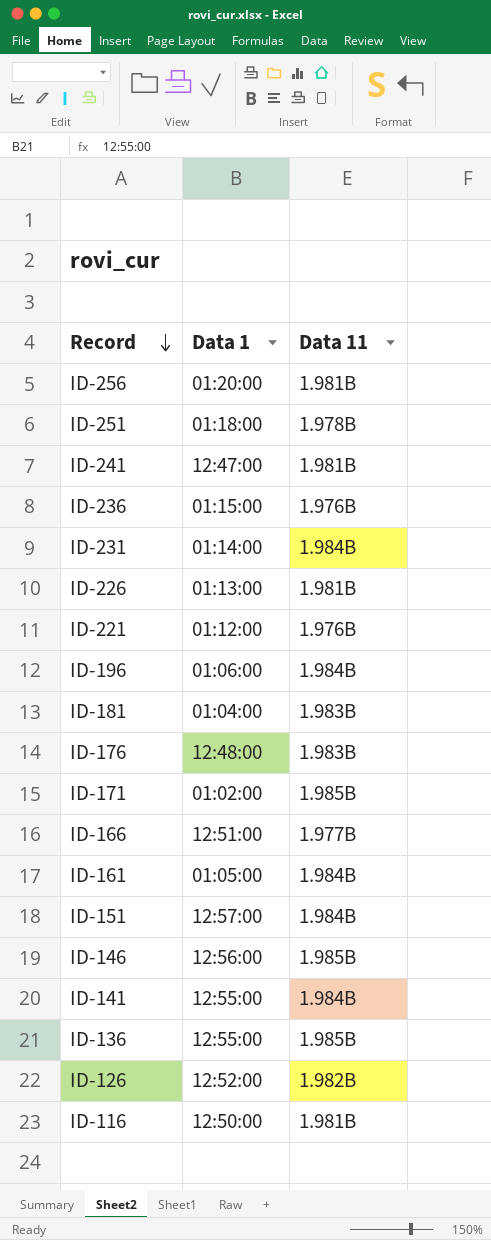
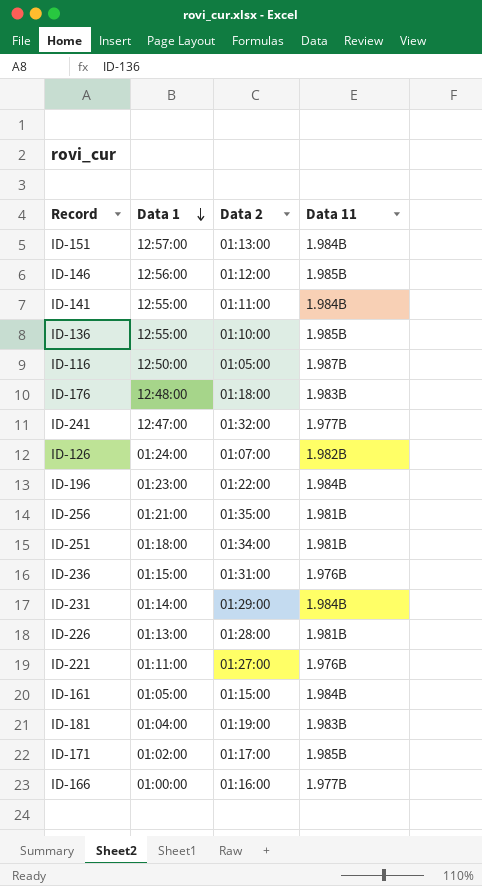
row order: Record descending -> Data 1 descending
column Data 2 | position: none -> 3
ID-116 | Data 11: 1.981B -> 1.987B
ID-241 | Data 11: 1.981B -> 1.977B
ID-126 | Data 1: 12:52:00 -> 01:24:00
ID-196 | Data 1: 01:06:00 -> 01:23:00
ID-256 | Data 1: 01:20:00 -> 01:21:00
ID-251 | Data 11: 1.978B -> 1.981B
ID-221 | Data 1: 01:12:00 -> 01:11:00
ID-166 | Data 1: 12:51:00 -> 01:00:00

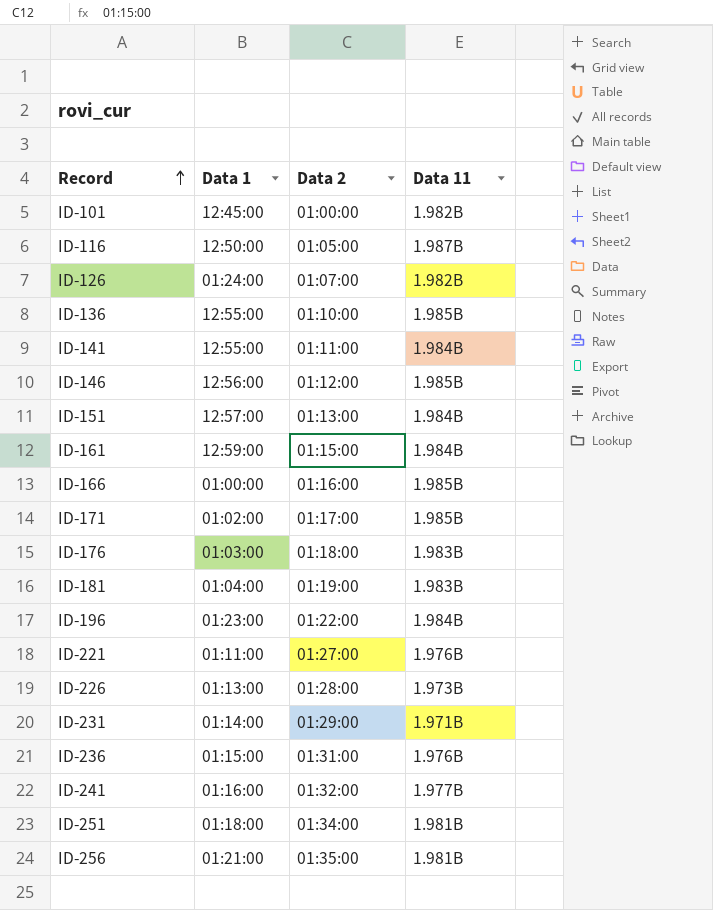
row order: Data 1 descending -> Record ascending
row ID-101: none -> 12:45:00 | 01:00:00 | 1.982B
ID-161 | Data 1: 01:05:00 -> 12:59:00
ID-166 | Data 11: 1.977B -> 1.985B
ID-176 | Data 1: 12:48:00 -> 01:03:00
ID-226 | Data 11: 1.981B -> 1.973B
ID-231 | Data 11: 1.984B -> 1.971B
ID-241 | Data 1: 12:47:00 -> 01:16:00

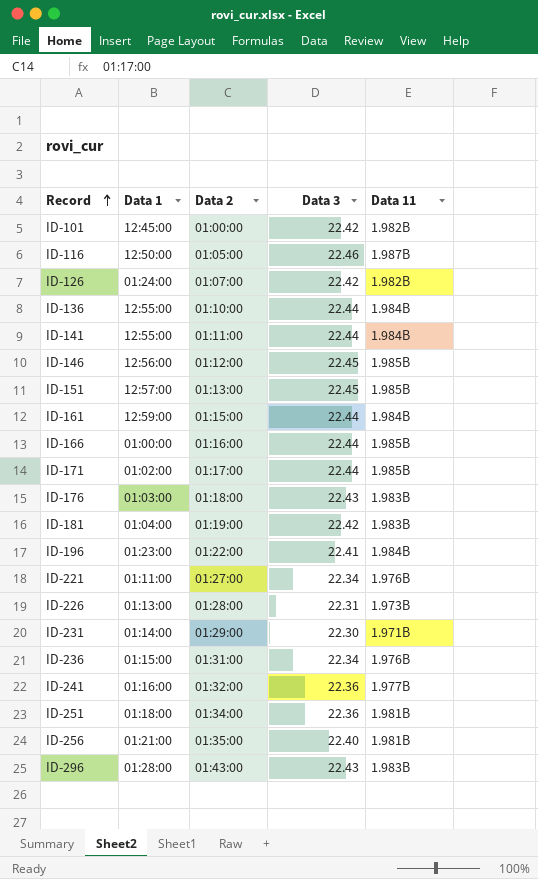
column Data 3 | position: none -> 4
ID-136 | Data 11: 1.985B -> 1.984B
ID-151 | Data 11: 1.984B -> 1.985B
row ID-296: none -> 01:28:00 | 01:43:00 | 22.43 | 1.983B

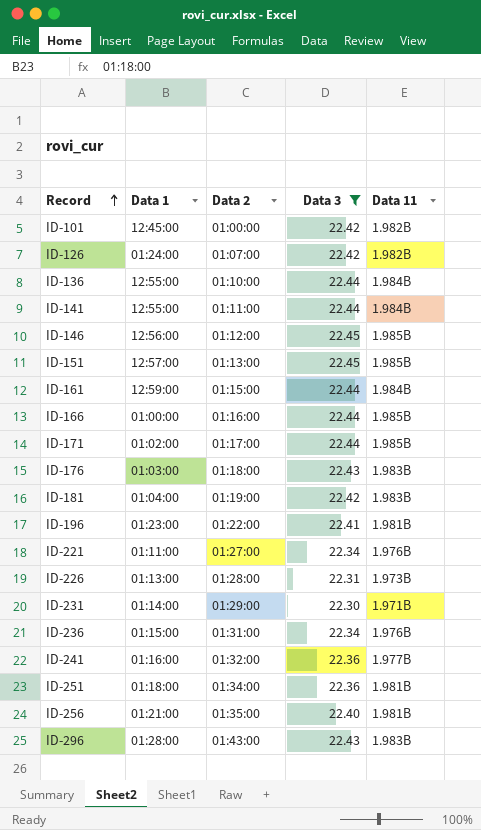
filter: none -> Data 3 != 22.46
ID-196 | Data 11: 1.984B -> 1.981B

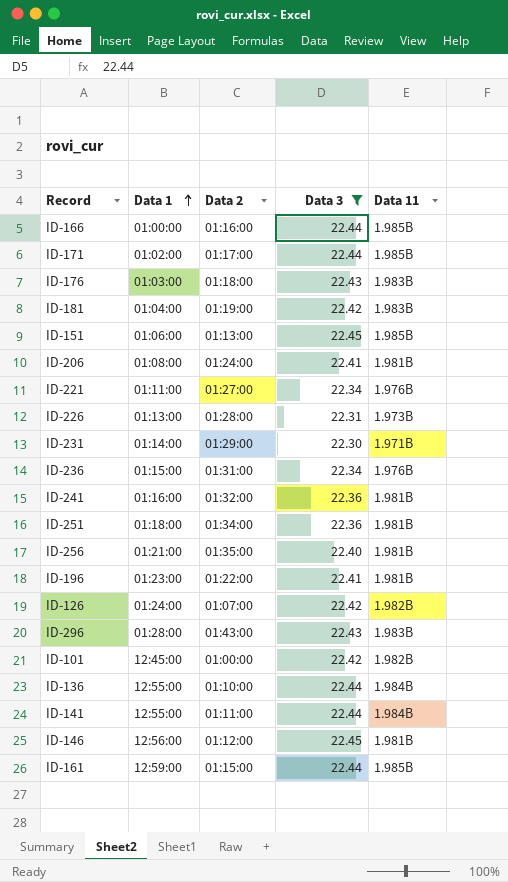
row order: Record ascending -> Data 1 ascending
ID-151 | Data 1: 12:57:00 -> 01:06:00
row ID-206: none -> 01:08:00 | 01:24:00 | 22.41 | 1.981B
ID-241 | Data 11: 1.977B -> 1.981B
ID-146 | Data 11: 1.985B -> 1.981B
ID-161 | Data 11: 1.984B -> 1.985B

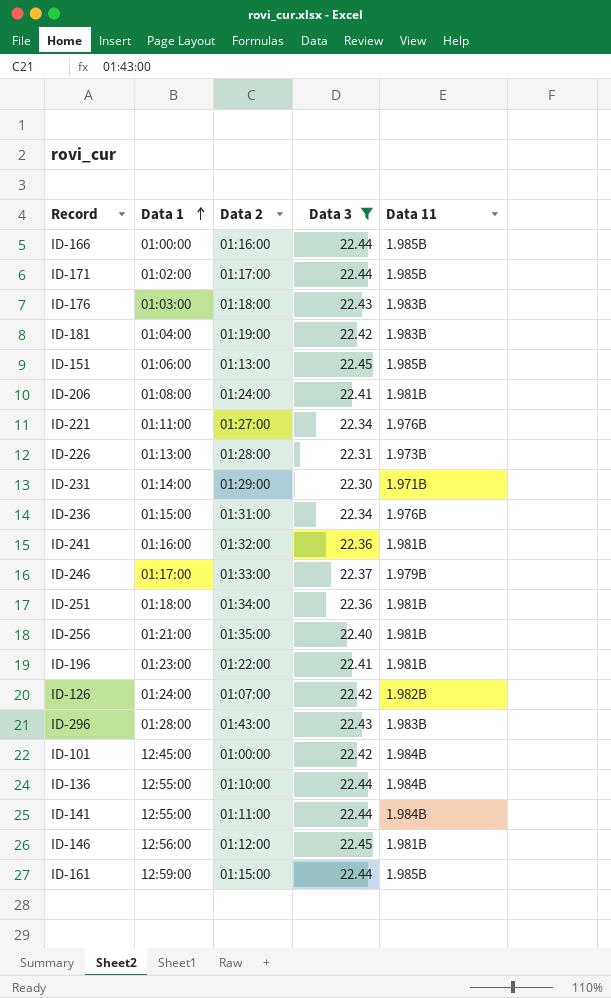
row ID-246: none -> 01:17:00 | 01:33:00 | 22.37 | 1.979B
ID-101 | Data 11: 1.982B -> 1.984B

